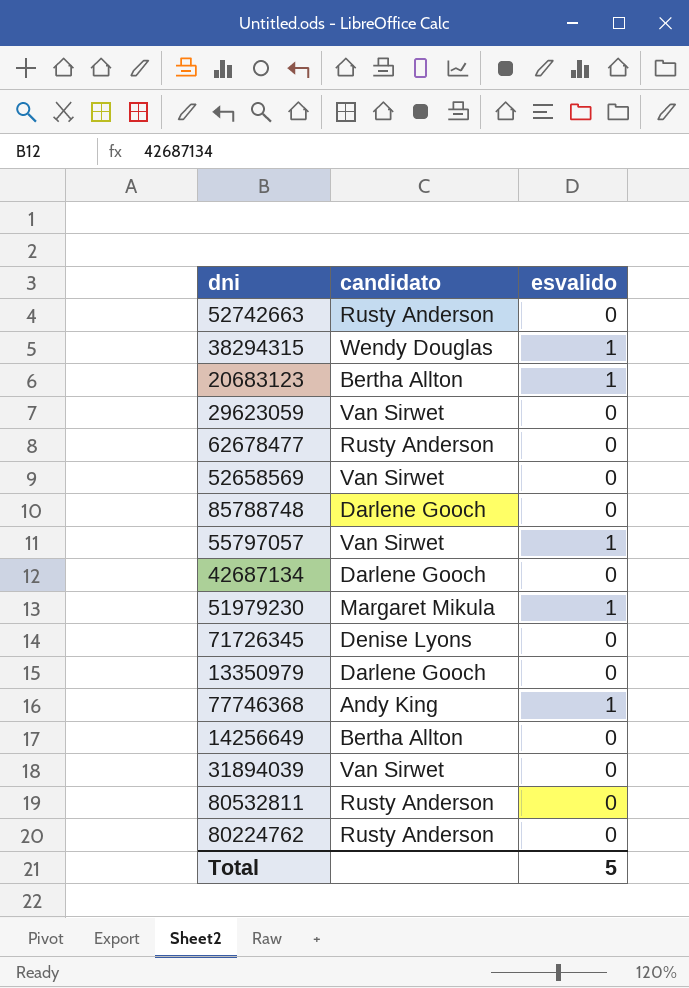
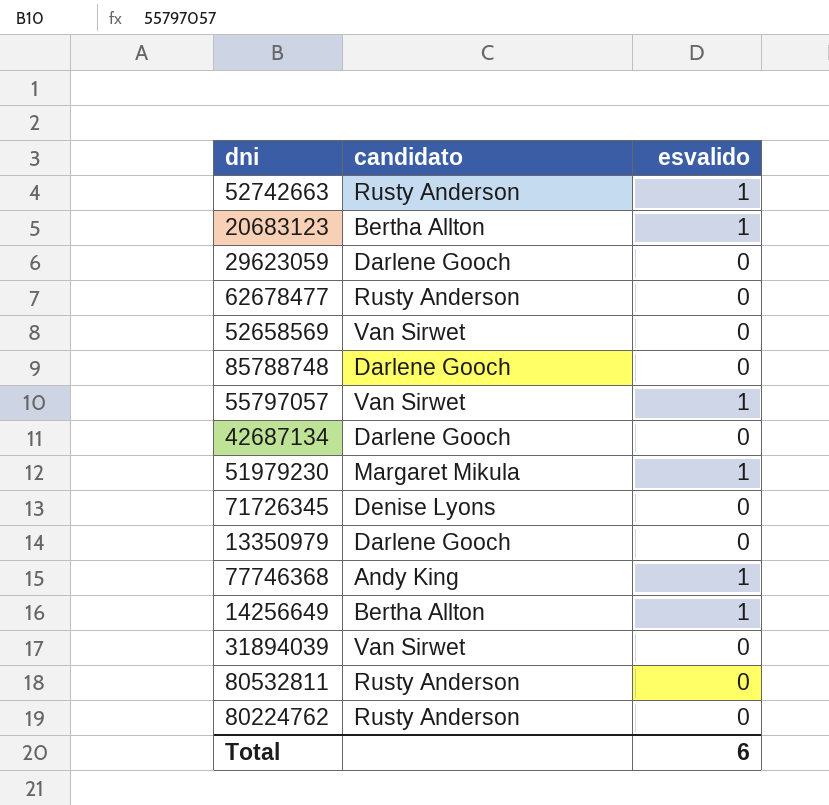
row 38294315: Wendy Douglas | 1 -> none
52742663 | esvalido: 0 -> 1
29623059 | candidato: Van Sirwet -> Darlene Gooch
14256649 | esvalido: 0 -> 1
Total | esvalido: 5 -> 6

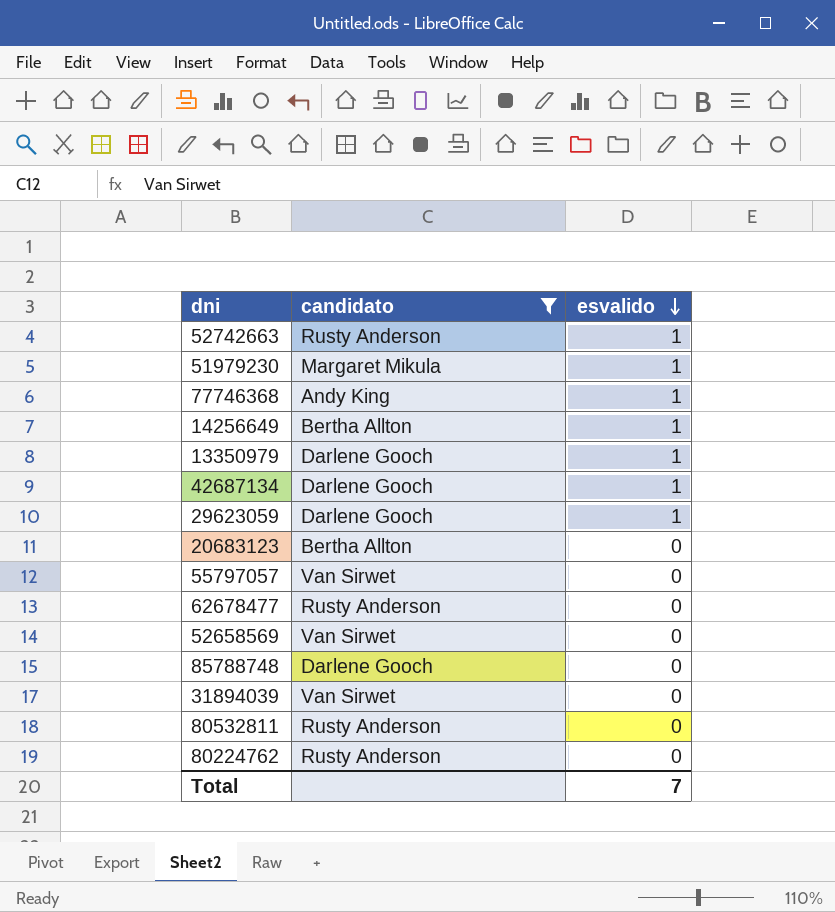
filter: none -> candidato != Denise Lyons
row order: none -> esvalido descending
13350979 | esvalido: 0 -> 1
42687134 | esvalido: 0 -> 1
29623059 | esvalido: 0 -> 1
20683123 | esvalido: 1 -> 0
55797057 | esvalido: 1 -> 0
Total | esvalido: 6 -> 7

